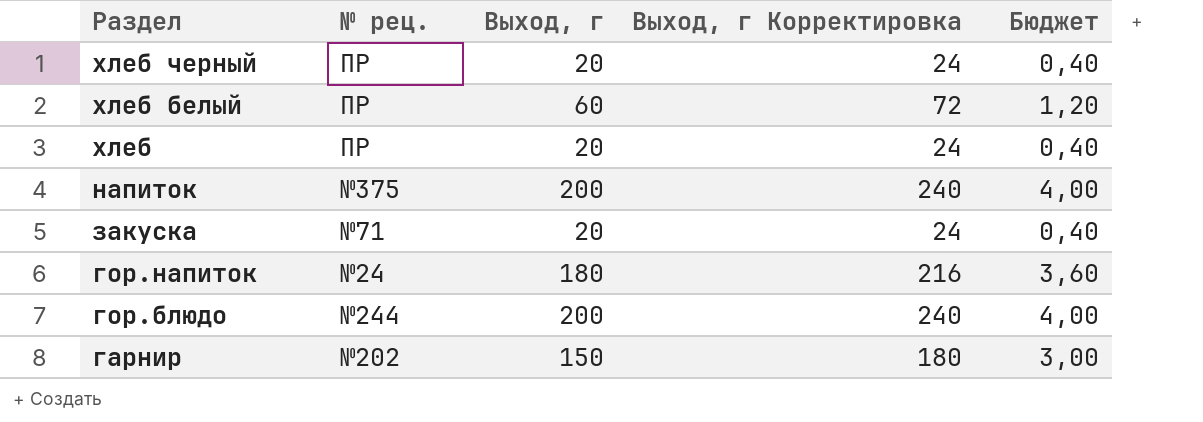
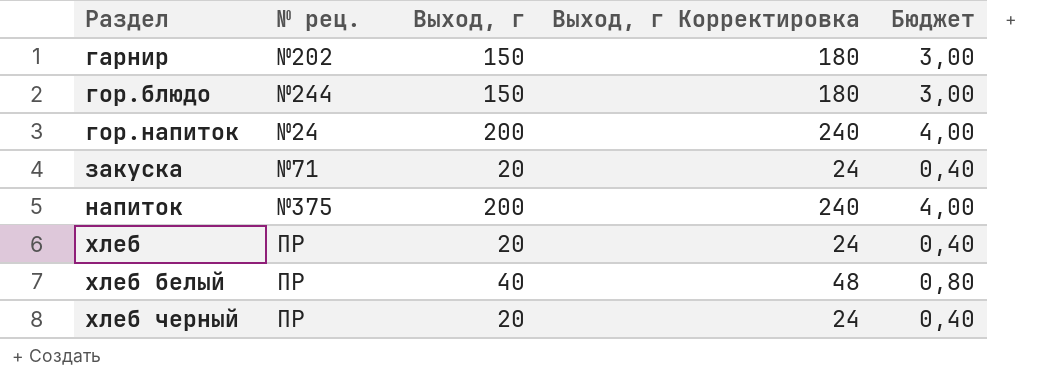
row order: Раздел descending -> Раздел ascending
гор.блюдо | Выход, г: 200 -> 150
гор.блюдо | Выход, г Корректировка: 240 -> 180
гор.блюдо | Бюджет: 4,00 -> 3,00
гор.напиток | Выход, г: 180 -> 200
гор.напиток | Выход, г Корректировка: 216 -> 240
гор.напиток | Бюджет: 3,60 -> 4,00
хлеб белый | Выход, г: 60 -> 40
хлеб белый | Выход, г Корректировка: 72 -> 48
хлеб белый | Бюджет: 1,20 -> 0,80

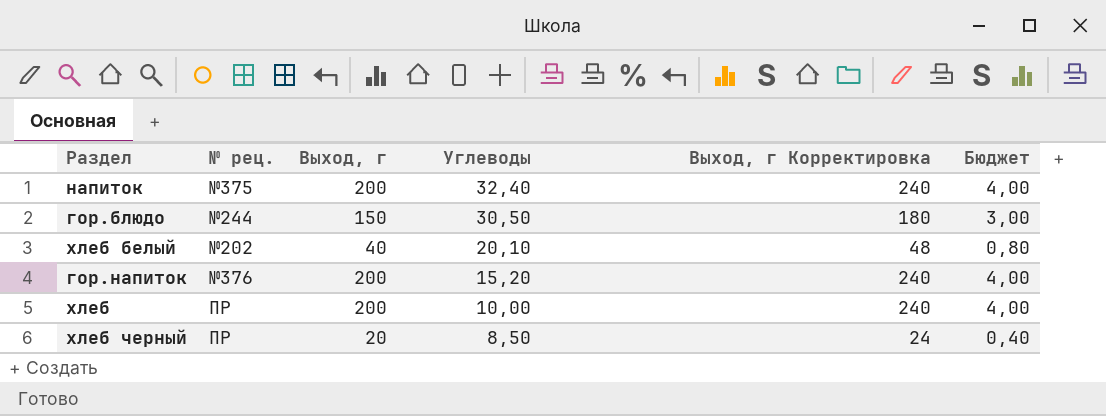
row order: Раздел ascending -> Углеводы descending
column Углеводы | position: none -> 4
row гарнир: №202 | 150 | 180 | 3,00 -> none
row закуска: №71 | 20 | 24 | 0,40 -> none
хлеб белый | № рец.: ПР -> №202
гор.напиток | № рец.: №24 -> №376
хлеб | Выход, г: 20 -> 200
хлеб | Выход, г Корректировка: 24 -> 240
хлеб | Бюджет: 0,40 -> 4,00

